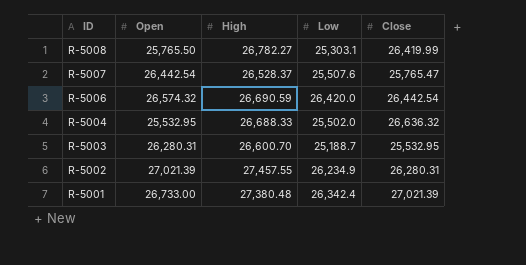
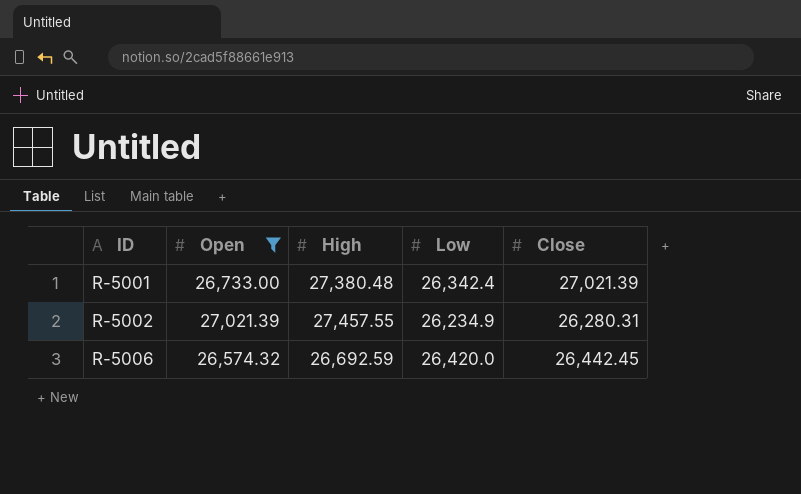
filter: none -> Open >= 26,574.32
row order: ID descending -> ID ascending
R-5006 | High: 26,690.59 -> 26,692.59
R-5006 | Close: 26,442.54 -> 26,442.45

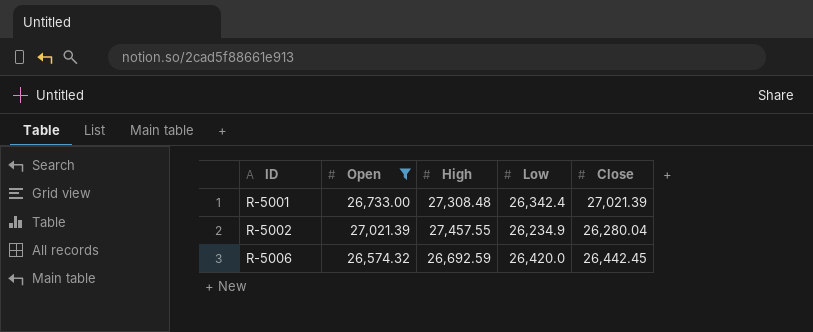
R-5001 | High: 27,380.48 -> 27,308.48
R-5002 | Close: 26,280.31 -> 26,280.04

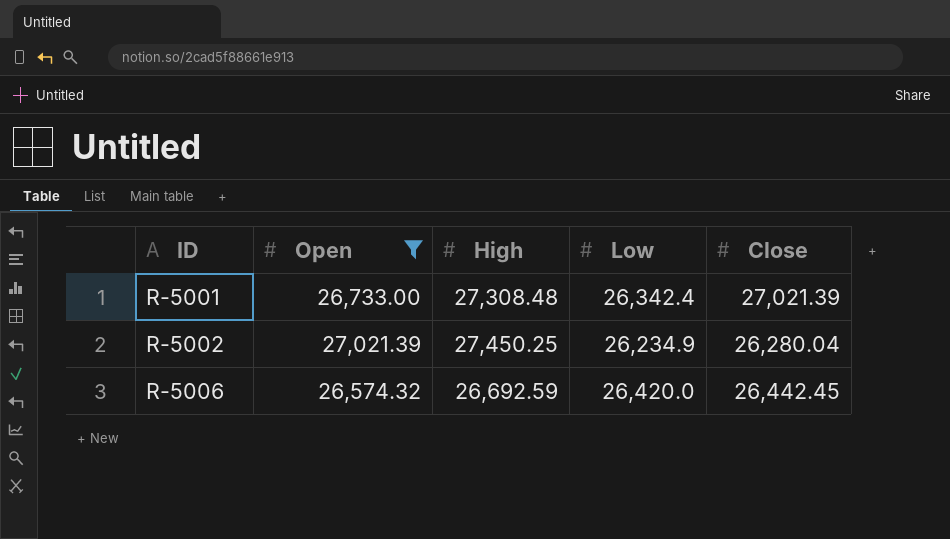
R-5002 | High: 27,457.55 -> 27,450.25

